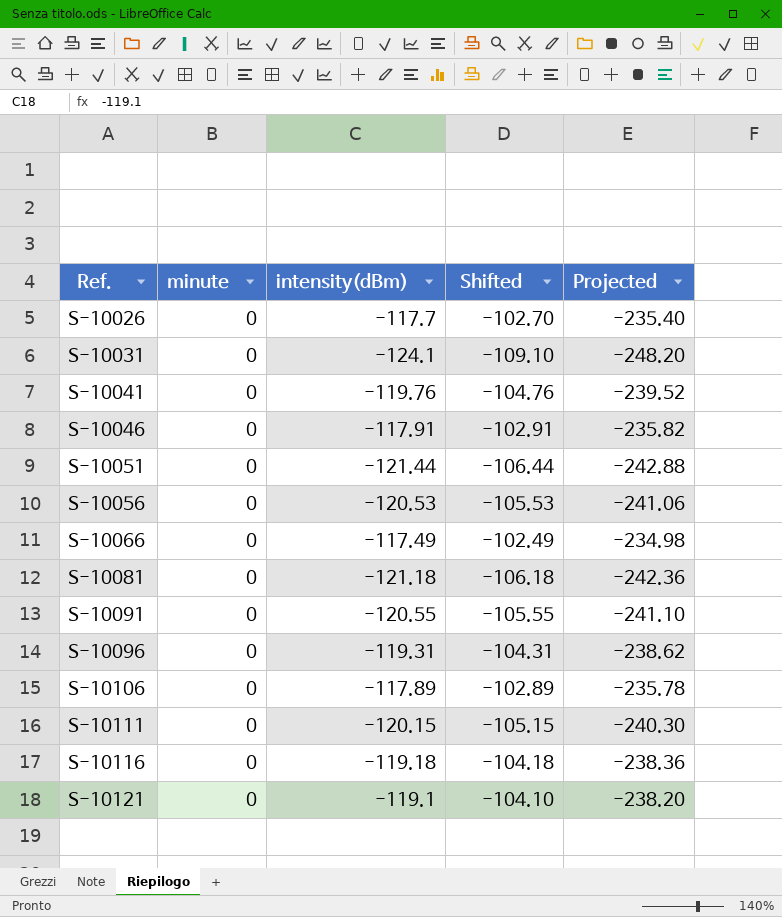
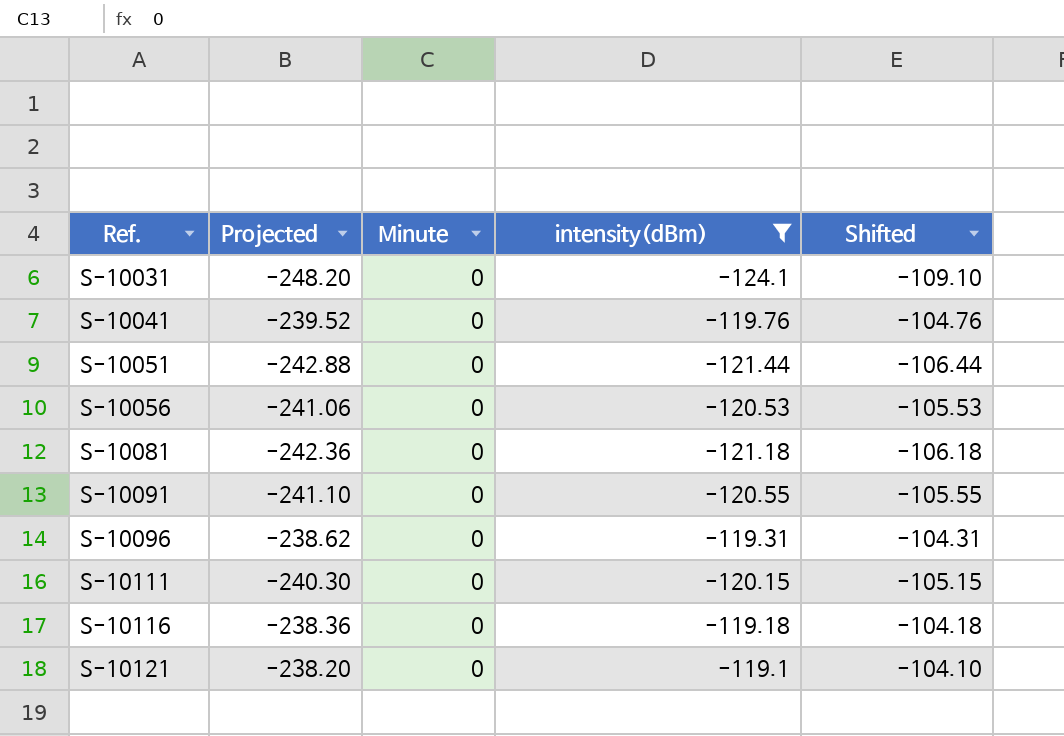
filter: none -> intensity(dBm) <= -119.1
column Projected | position: 5 -> 2
column name: minute -> Minute

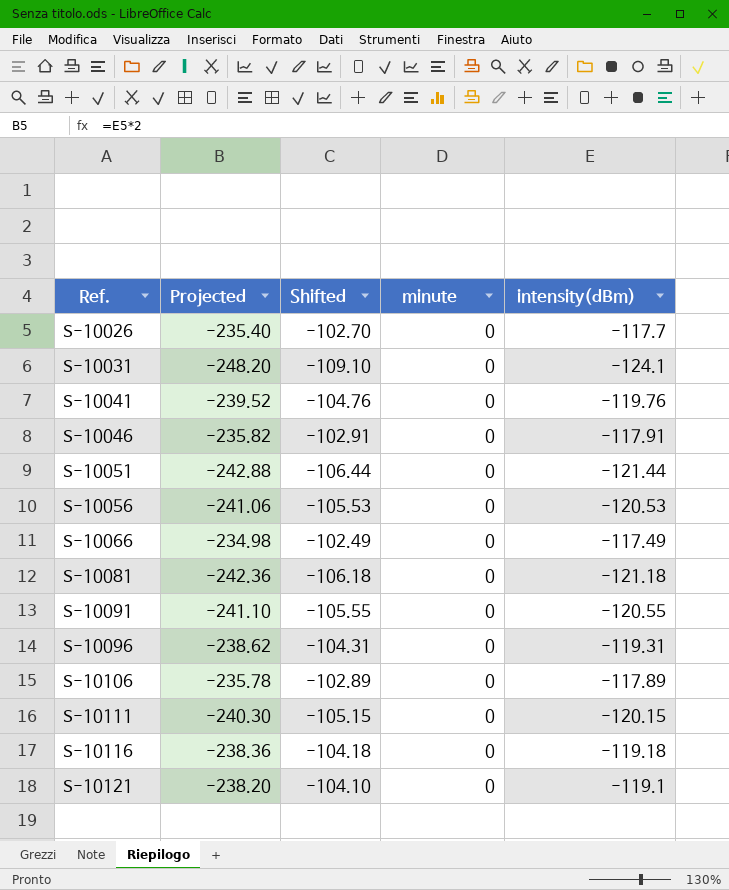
filter: intensity(dBm) <= -119.1 -> none
column Shifted | position: 5 -> 3
column name: Minute -> minute

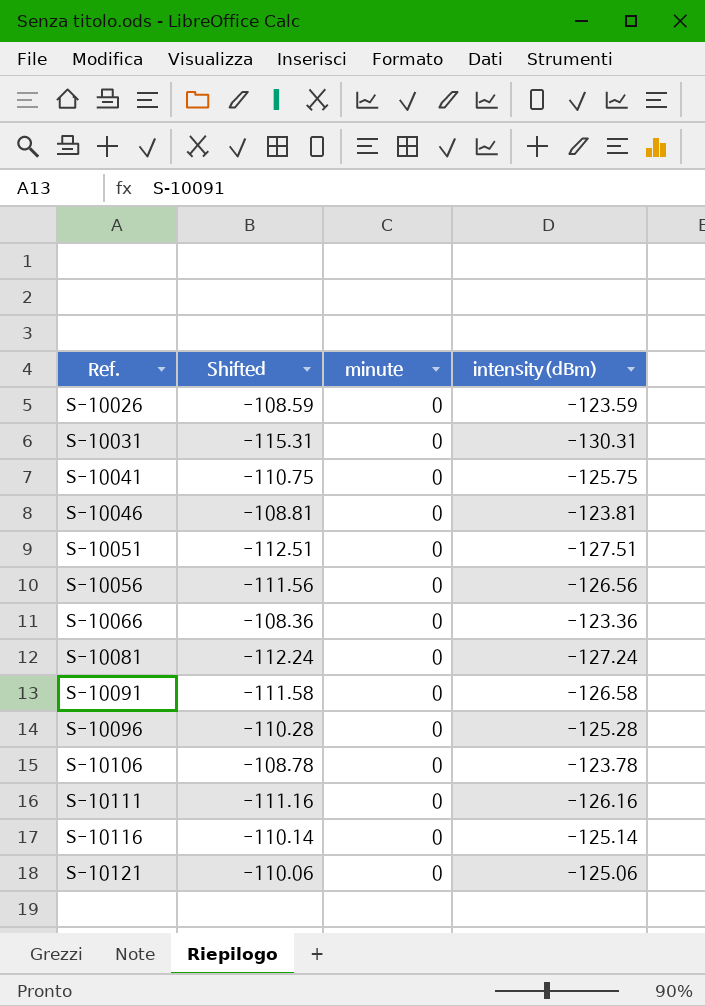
column Projected | formula: [intensity(dBm)] * 2 -> none
S-10026 | Shifted: -102.70 -> -108.59
S-10026 | intensity(dBm): -117.7 -> -123.59
S-10031 | Shifted: -109.10 -> -115.31
S-10031 | intensity(dBm): -124.1 -> -130.31
S-10041 | Shifted: -104.76 -> -110.75
S-10041 | intensity(dBm): -119.76 -> -125.75
S-10046 | Shifted: -102.91 -> -108.81
S-10046 | intensity(dBm): -117.91 -> -123.81
S-10051 | Shifted: -106.44 -> -112.51
S-10051 | intensity(dBm): -121.44 -> -127.51
S-10056 | Shifted: -105.53 -> -111.56
S-10056 | intensity(dBm): -120.53 -> -126.56
S-10066 | Shifted: -102.49 -> -108.36
S-10066 | intensity(dBm): -117.49 -> -123.36
S-10081 | Shifted: -106.18 -> -112.24
S-10081 | intensity(dBm): -121.18 -> -127.24
S-10091 | Shifted: -105.55 -> -111.58
S-10091 | intensity(dBm): -120.55 -> -126.58
S-10096 | Shifted: -104.31 -> -110.28
S-10096 | intensity(dBm): -119.31 -> -125.28
S-10106 | Shifted: -102.89 -> -108.78
S-10106 | intensity(dBm): -117.89 -> -123.78
S-10111 | Shifted: -105.15 -> -111.16
S-10111 | intensity(dBm): -120.15 -> -126.16
S-10116 | Shifted: -104.18 -> -110.14
S-10116 | intensity(dBm): -119.18 -> -125.14
S-10121 | Shifted: -104.10 -> -110.06
S-10121 | intensity(dBm): -119.1 -> -125.06

